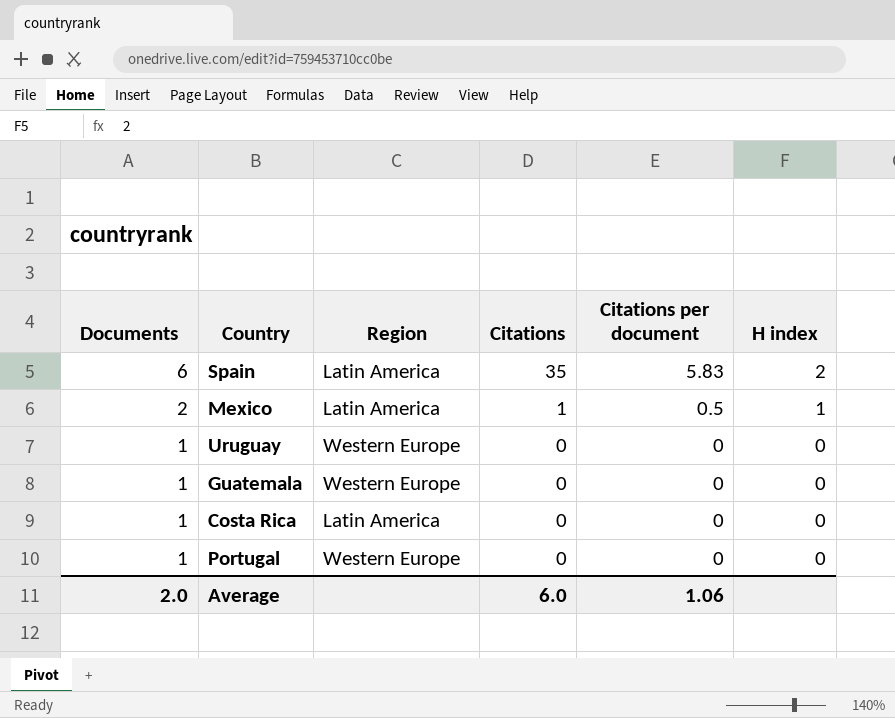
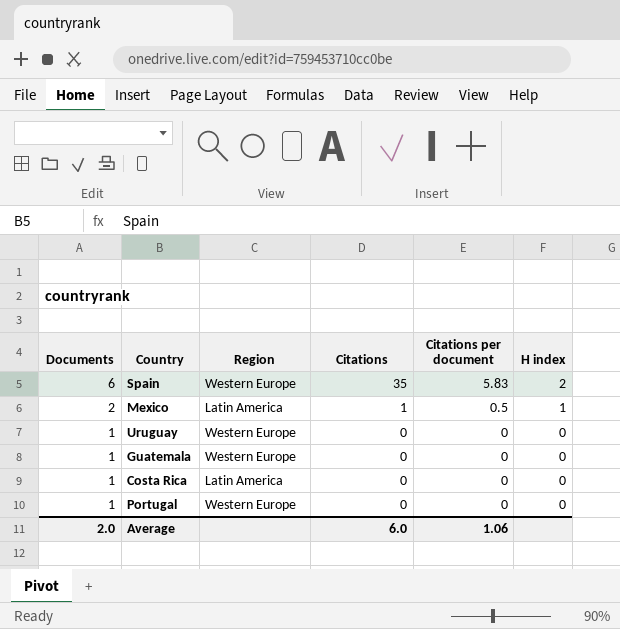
Spain | Region: Latin America -> Western Europe

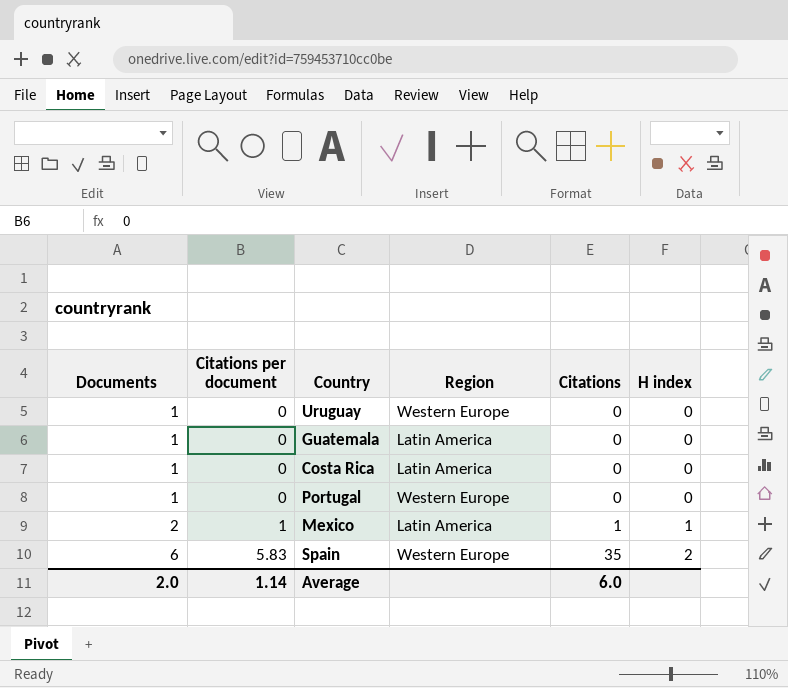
row order: Documents descending -> Documents ascending
column Citations per document | position: 5 -> 2
Guatemala | Region: Western Europe -> Latin America
Mexico | Citations per document: 0.5 -> 1
Average | Citations per document: 1.06 -> 1.14

